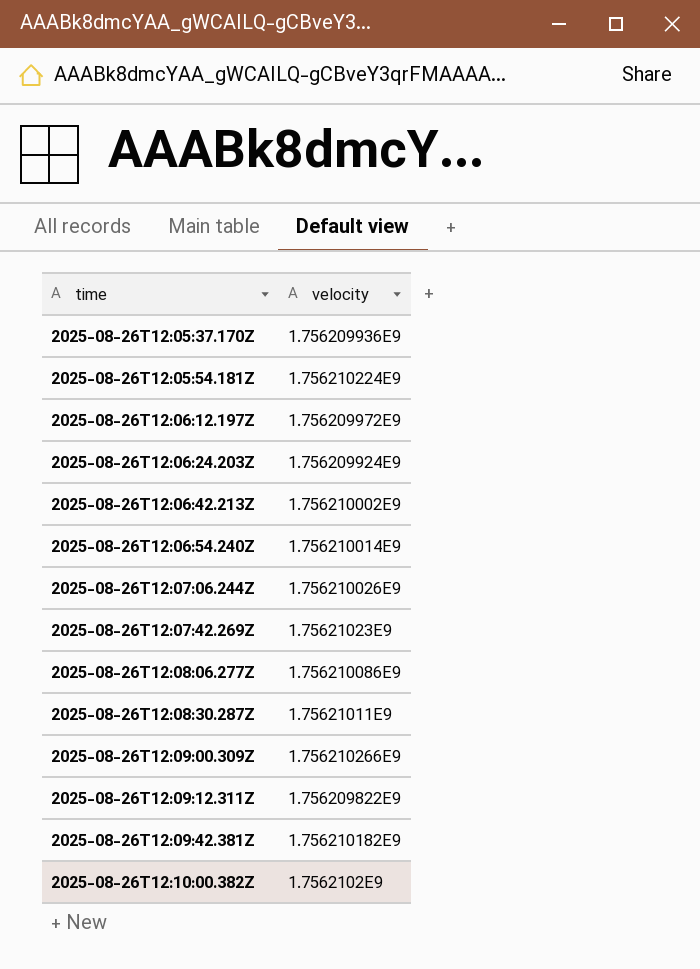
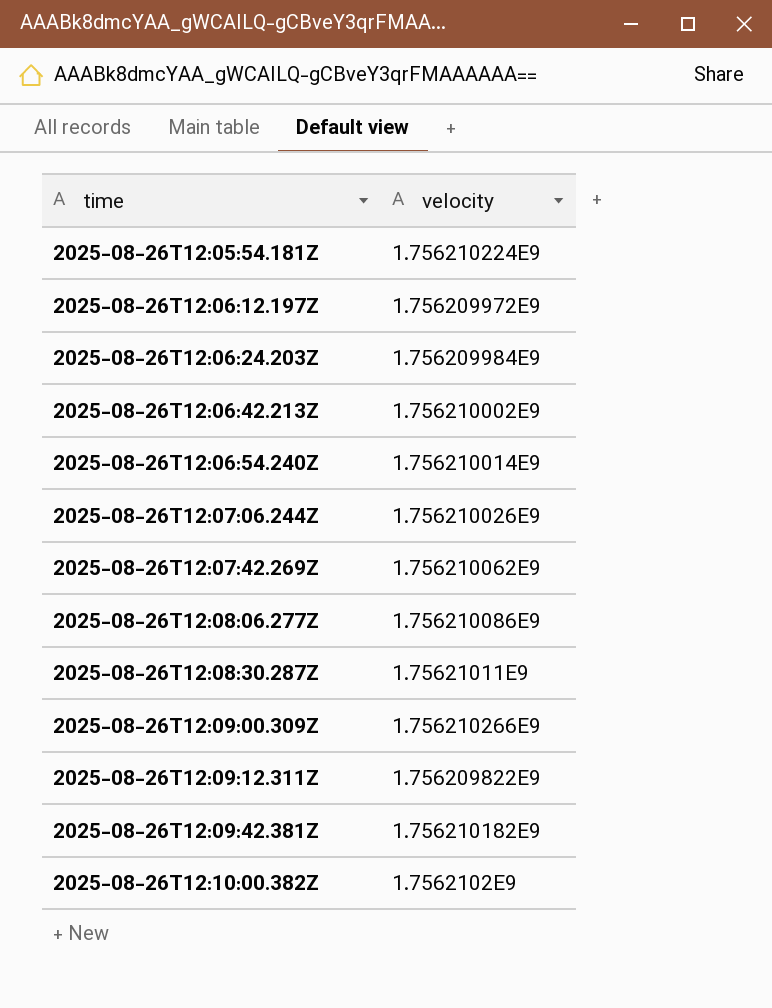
row 2025-08-26T12:05:37.170Z: 1.756209936E9 -> none
2025-08-26T12:06:24.203Z | velocity: 1.756209924E9 -> 1.756209984E9
2025-08-26T12:07:42.269Z | velocity: 1.75621023E9 -> 1.756210062E9

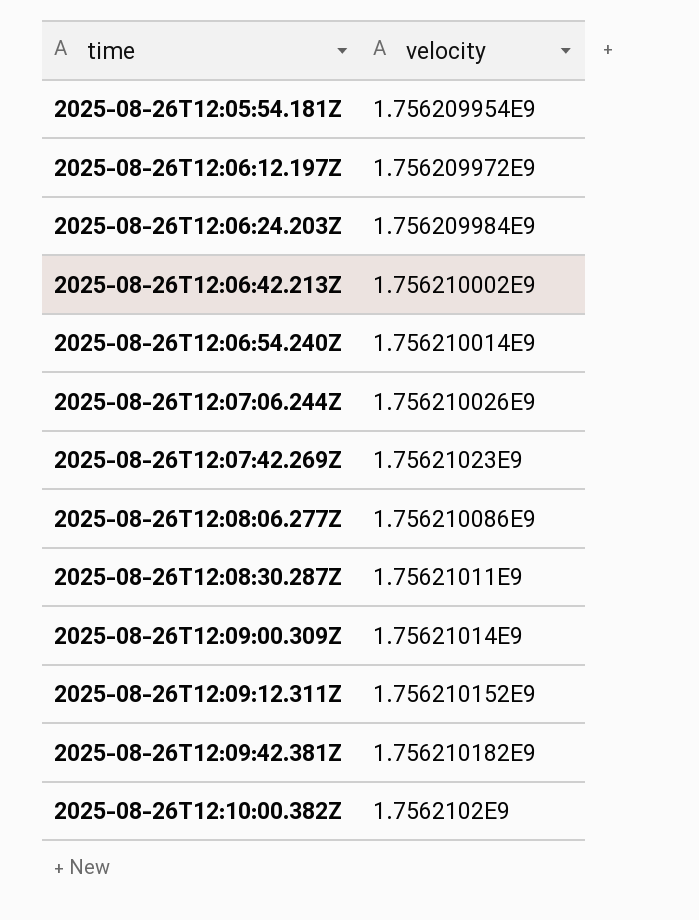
2025-08-26T12:05:54.181Z | velocity: 1.756210224E9 -> 1.756209954E9
2025-08-26T12:07:42.269Z | velocity: 1.756210062E9 -> 1.75621023E9
2025-08-26T12:09:00.309Z | velocity: 1.756210266E9 -> 1.75621014E9
2025-08-26T12:09:12.311Z | velocity: 1.756209822E9 -> 1.756210152E9

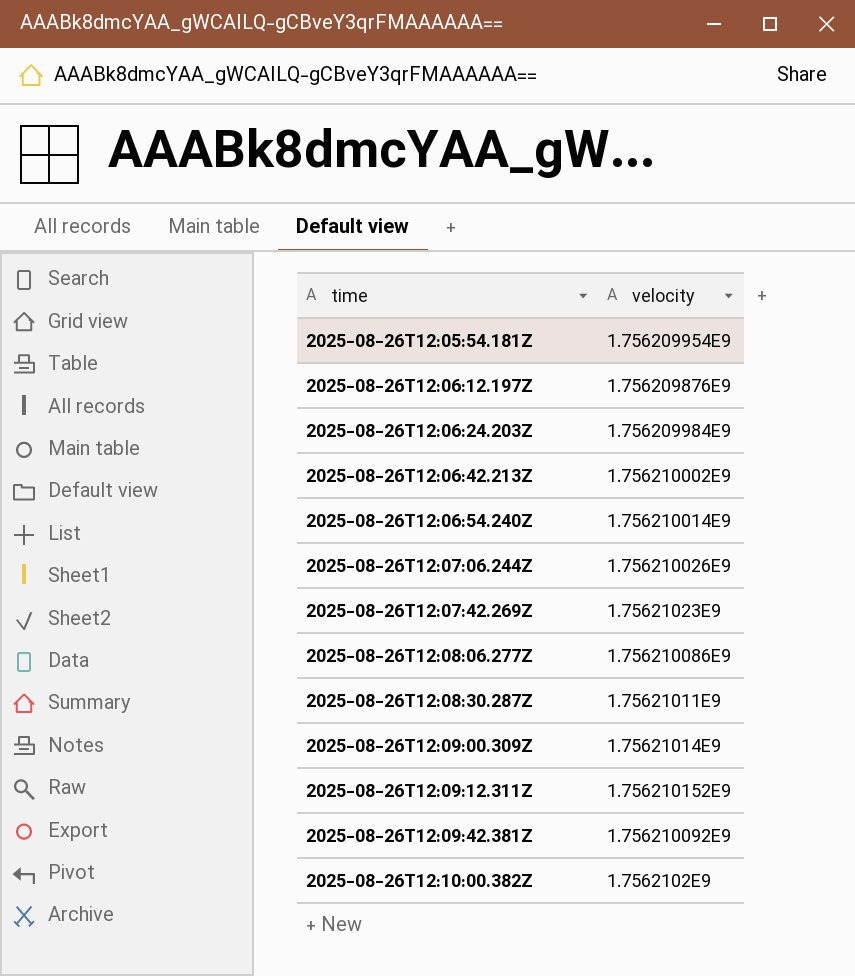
2025-08-26T12:06:12.197Z | velocity: 1.756209972E9 -> 1.756209876E9
2025-08-26T12:09:42.381Z | velocity: 1.756210182E9 -> 1.756210092E9

